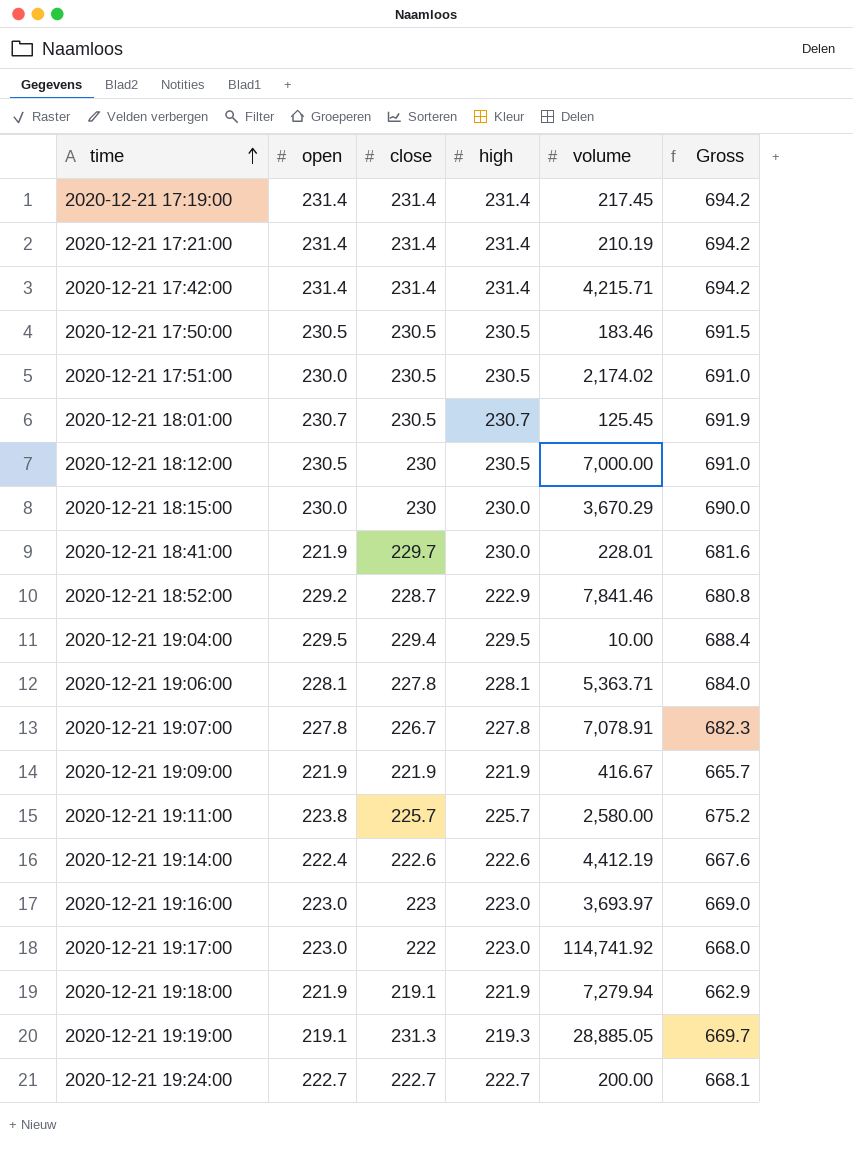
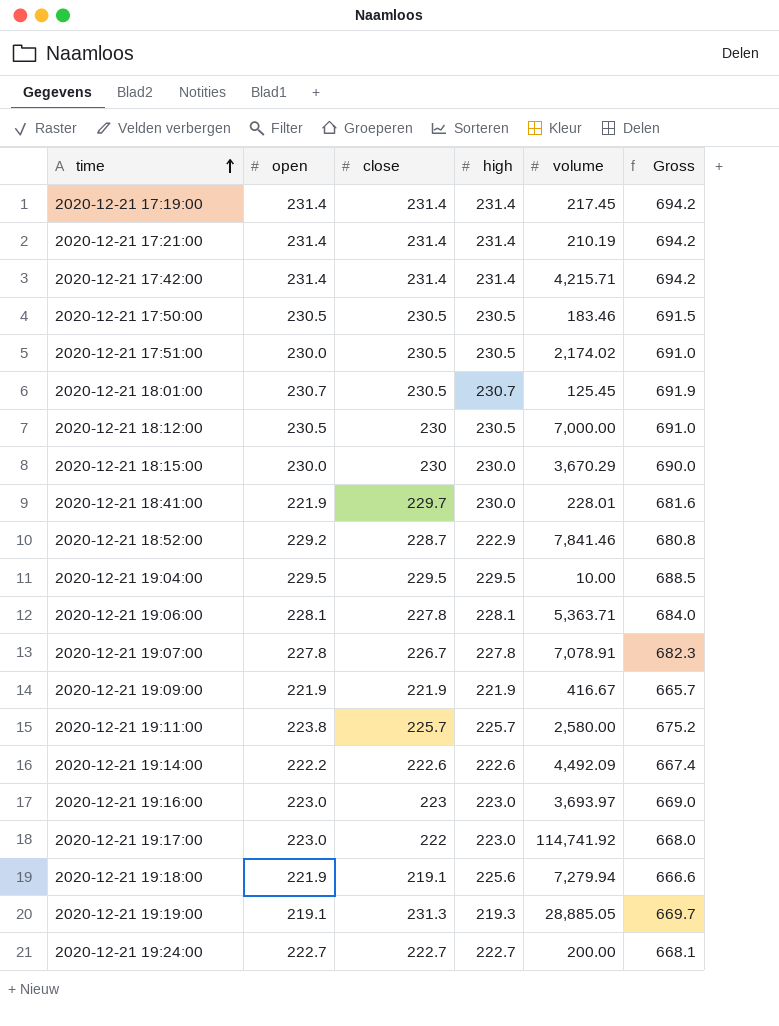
2020-12-21 19:04:00 | close: 229.4 -> 229.5
2020-12-21 19:04:00 | Gross: 688.4 -> 688.5
2020-12-21 19:14:00 | open: 222.4 -> 222.2
2020-12-21 19:14:00 | volume: 4,412.19 -> 4,492.09
2020-12-21 19:14:00 | Gross: 667.6 -> 667.4
2020-12-21 19:18:00 | high: 221.9 -> 225.6
2020-12-21 19:18:00 | Gross: 662.9 -> 666.6

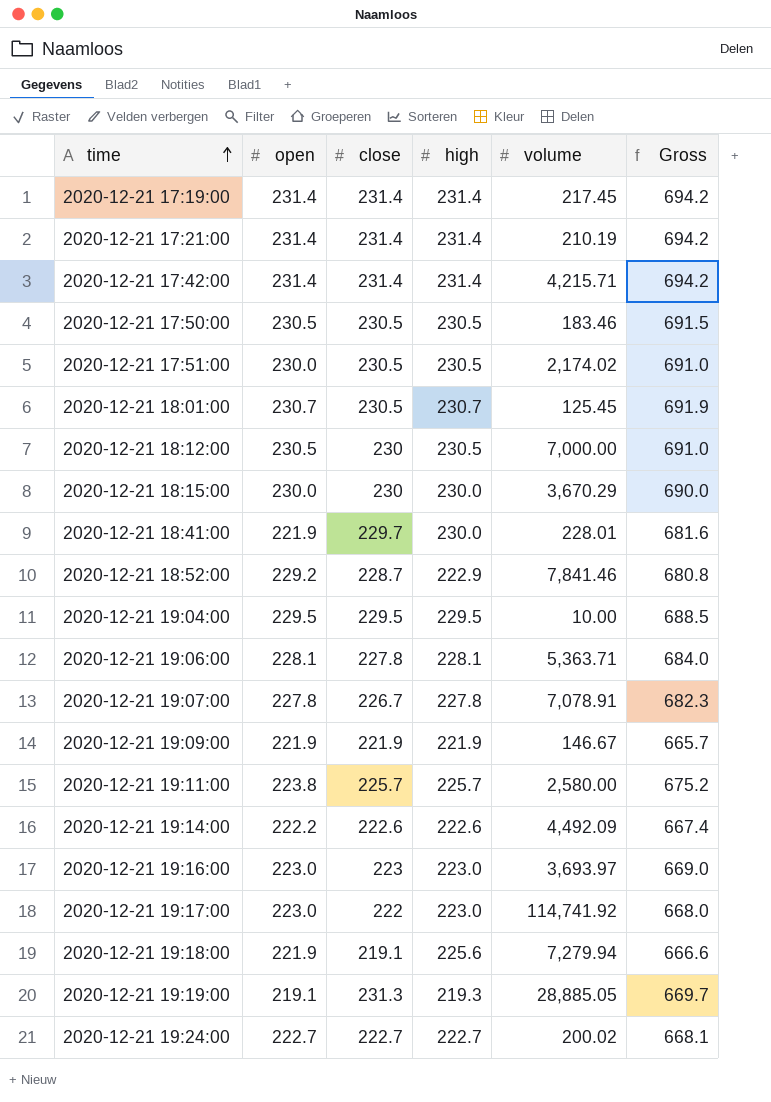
2020-12-21 19:09:00 | volume: 416.67 -> 146.67
2020-12-21 19:24:00 | volume: 200.00 -> 200.02

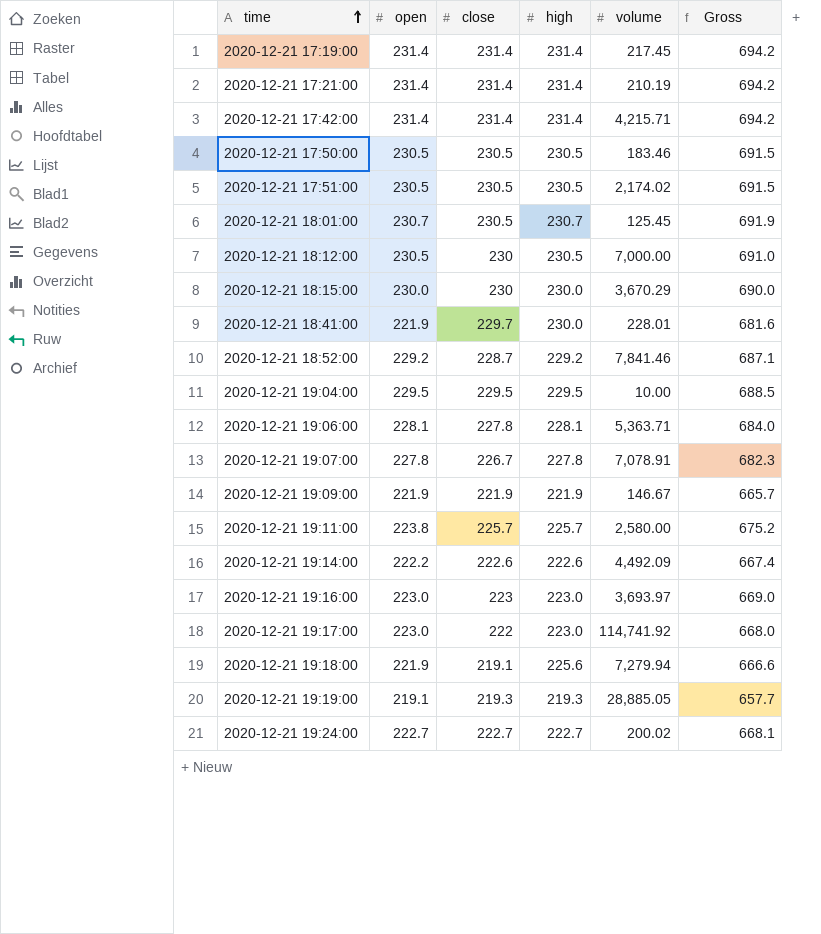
2020-12-21 17:51:00 | open: 230.0 -> 230.5
2020-12-21 17:51:00 | Gross: 691.0 -> 691.5
2020-12-21 18:52:00 | high: 222.9 -> 229.2
2020-12-21 18:52:00 | Gross: 680.8 -> 687.1
2020-12-21 19:19:00 | close: 231.3 -> 219.3
2020-12-21 19:19:00 | Gross: 669.7 -> 657.7

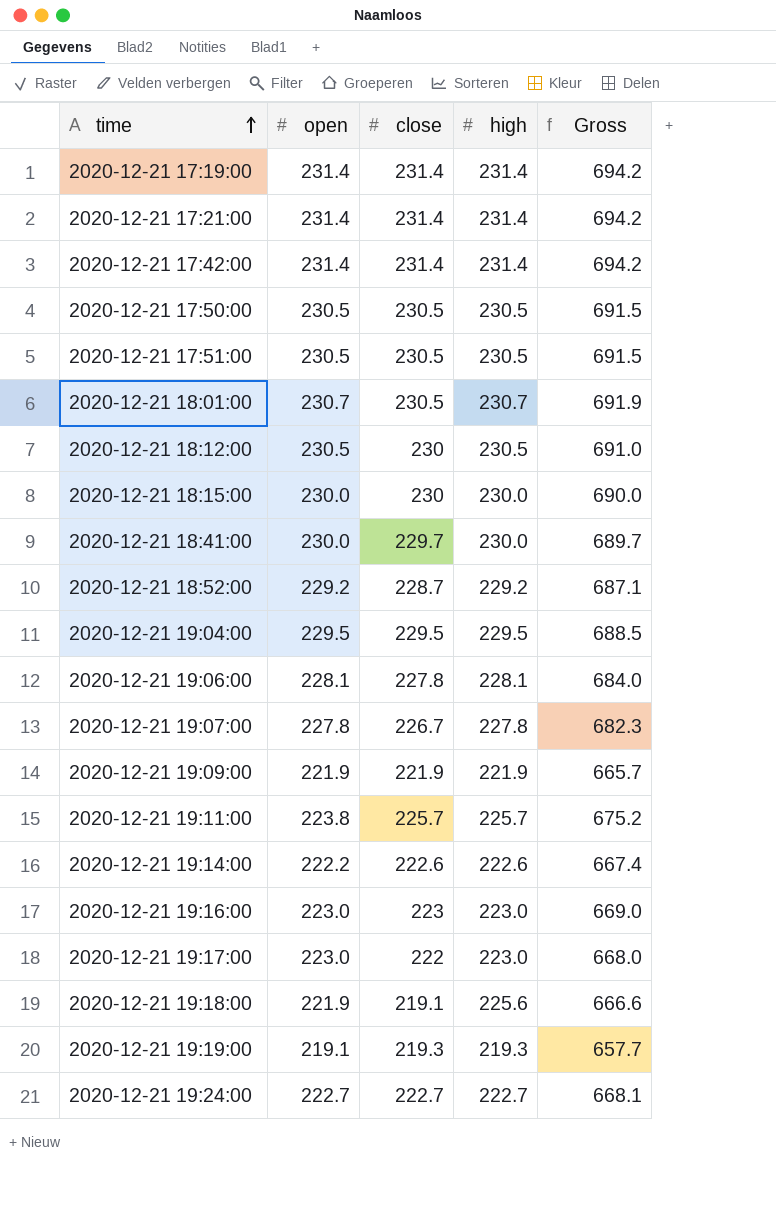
column volume | position: 5 -> none
2020-12-21 18:41:00 | open: 221.9 -> 230.0
2020-12-21 18:41:00 | Gross: 681.6 -> 689.7

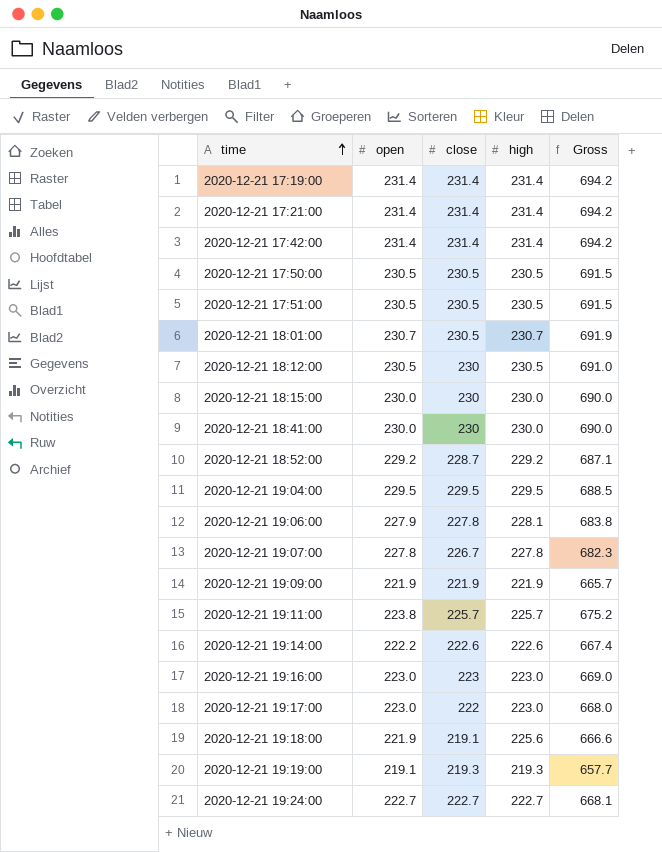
2020-12-21 18:41:00 | close: 229.7 -> 230
2020-12-21 18:41:00 | Gross: 689.7 -> 690.0
2020-12-21 19:06:00 | open: 228.1 -> 227.9
2020-12-21 19:06:00 | Gross: 684.0 -> 683.8

